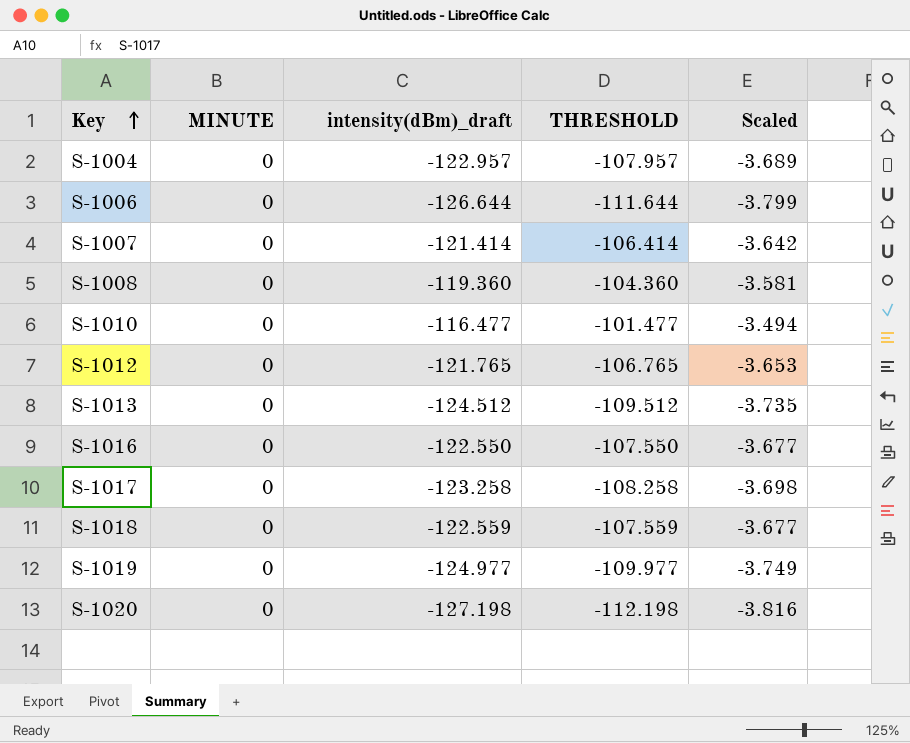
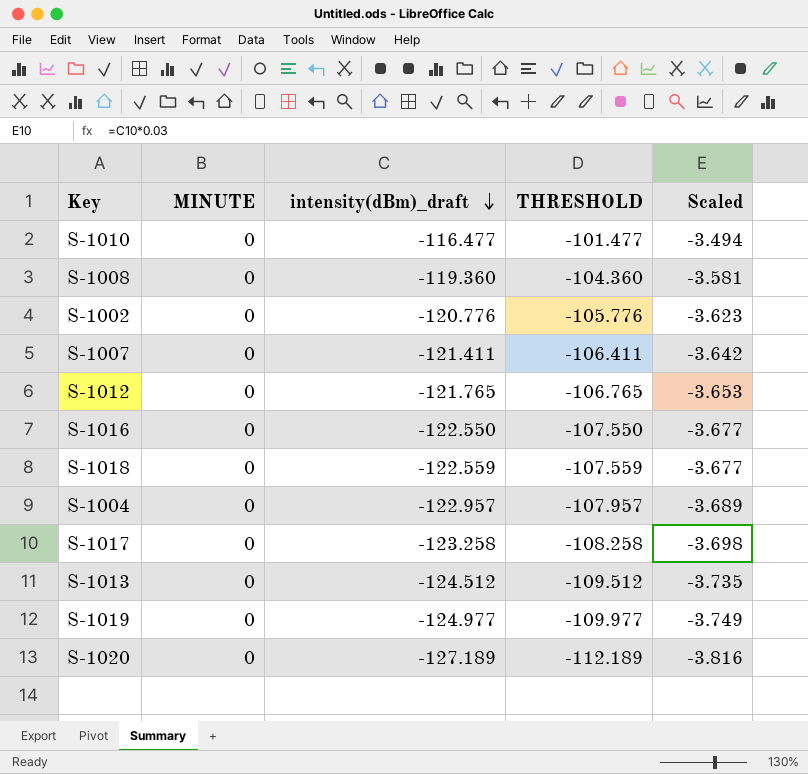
row order: Key ascending -> intensity(dBm)_draft descending
row S-1006: 0 | -126.644 | -111.644 | -3.799 -> none
row S-1002: none -> 0 | -120.776 | -105.776 | -3.623
S-1007 | intensity(dBm)_draft: -121.414 -> -121.411
S-1007 | THRESHOLD: -106.414 -> -106.411
S-1020 | intensity(dBm)_draft: -127.198 -> -127.189
S-1020 | THRESHOLD: -112.198 -> -112.189

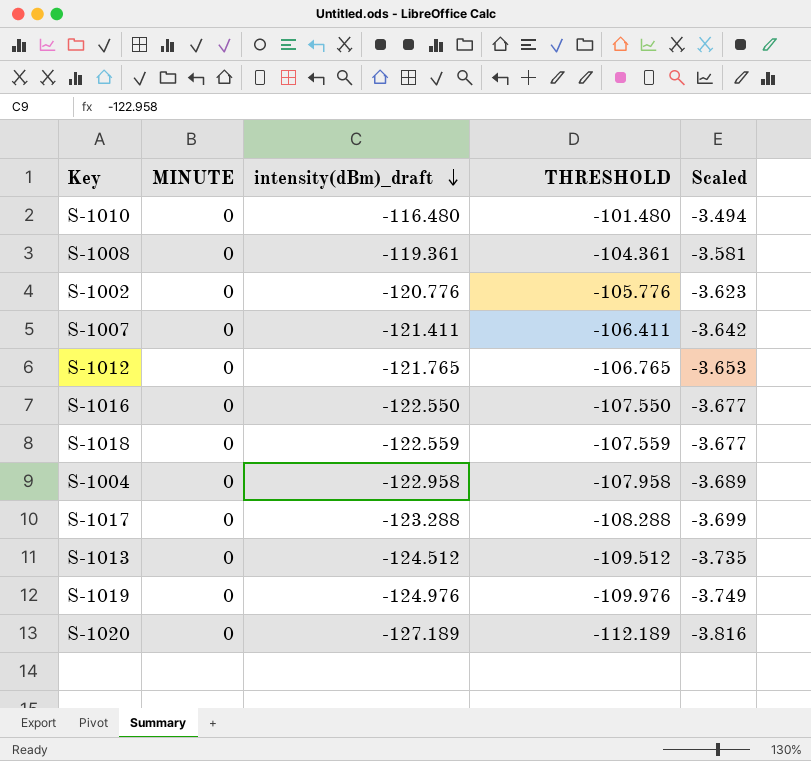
S-1010 | intensity(dBm)_draft: -116.477 -> -116.480
S-1010 | THRESHOLD: -101.477 -> -101.480
S-1008 | intensity(dBm)_draft: -119.360 -> -119.361
S-1008 | THRESHOLD: -104.360 -> -104.361
S-1004 | intensity(dBm)_draft: -122.957 -> -122.958
S-1004 | THRESHOLD: -107.957 -> -107.958
S-1017 | intensity(dBm)_draft: -123.258 -> -123.288
S-1017 | THRESHOLD: -108.258 -> -108.288
S-1017 | Scaled: -3.698 -> -3.699
S-1019 | intensity(dBm)_draft: -124.977 -> -124.976
S-1019 | THRESHOLD: -109.977 -> -109.976

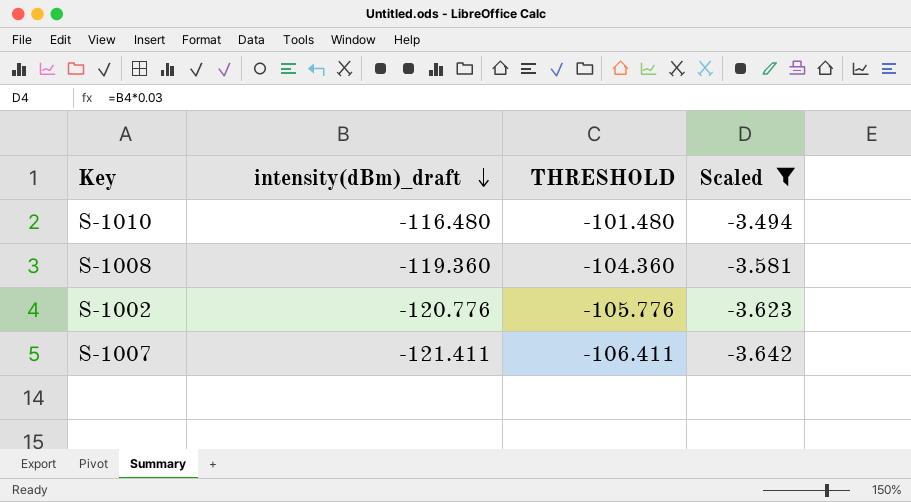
filter: none -> Scaled >= -3.642
column MINUTE | position: 2 -> none
S-1008 | intensity(dBm)_draft: -119.361 -> -119.360
S-1008 | THRESHOLD: -104.361 -> -104.360

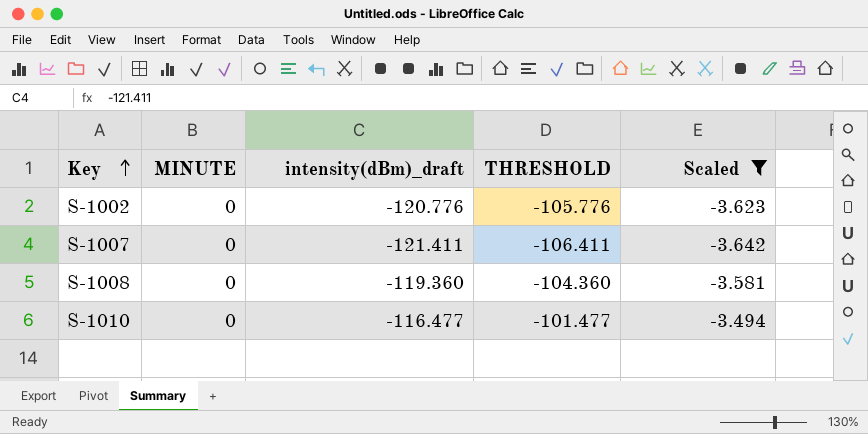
row order: intensity(dBm)_draft descending -> Key ascending
column MINUTE | position: none -> 2
S-1010 | intensity(dBm)_draft: -116.480 -> -116.477
S-1010 | THRESHOLD: -101.480 -> -101.477

